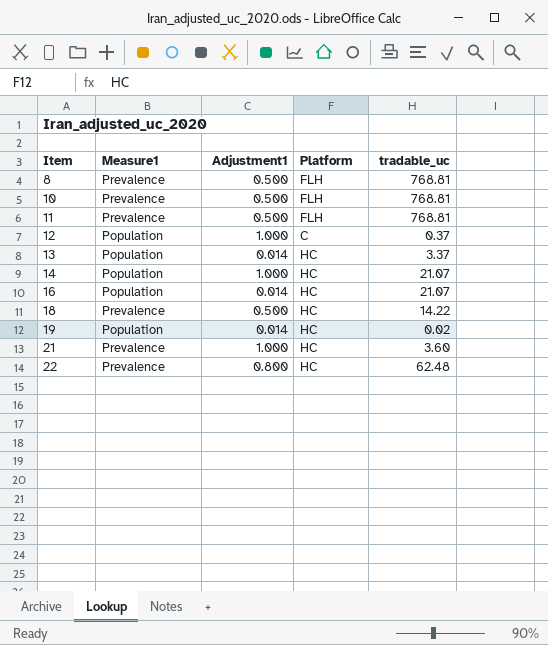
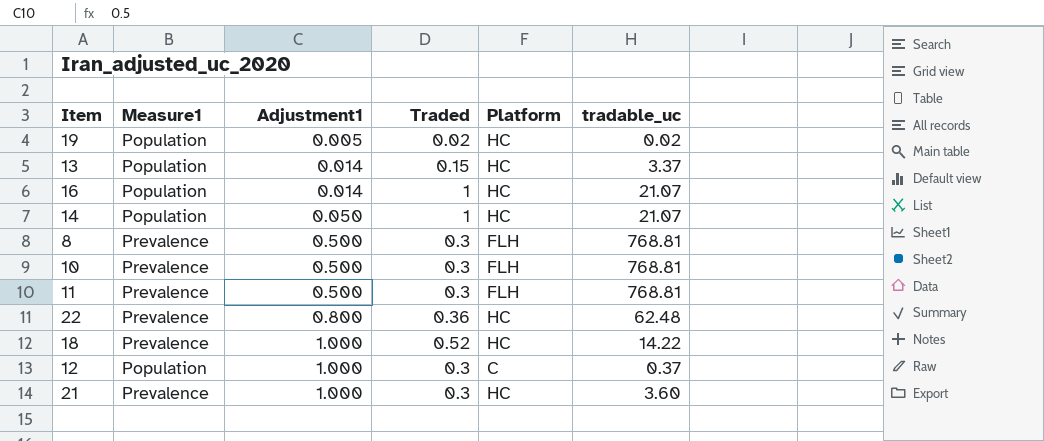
row order: Item ascending -> Adjustment1 ascending
column Traded | position: none -> 4
19 | Adjustment1: 0.014 -> 0.005
14 | Adjustment1: 1.000 -> 0.050
18 | Adjustment1: 0.500 -> 1.000

